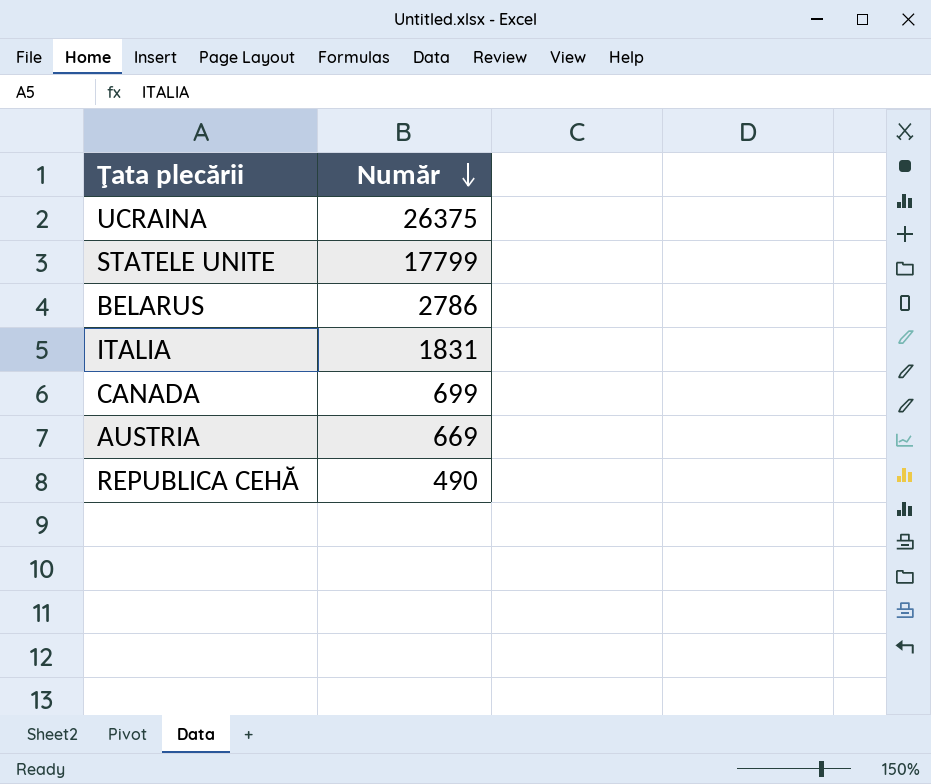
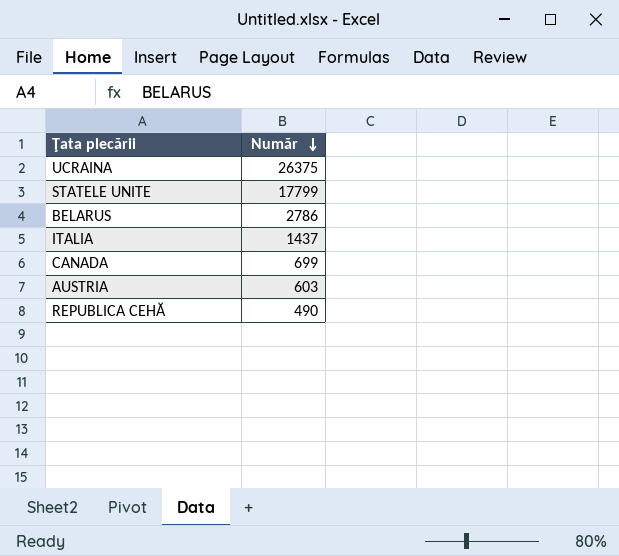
ITALIA | Număr: 1831 -> 1437
AUSTRIA | Număr: 669 -> 603

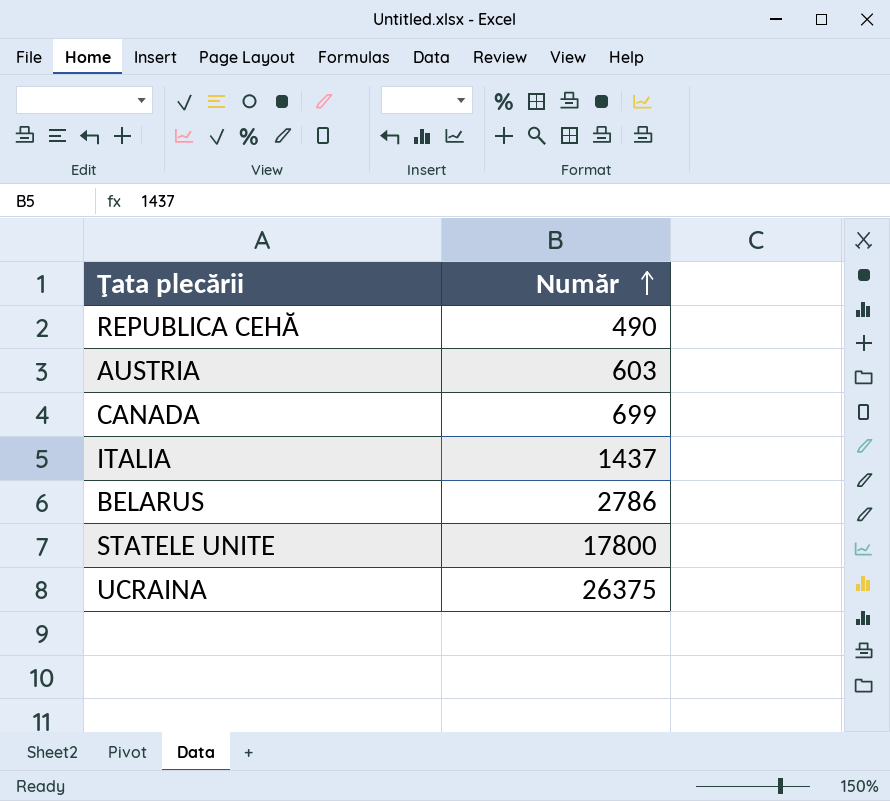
row order: Număr descending -> Număr ascending
STATELE UNITE | Număr: 17799 -> 17800

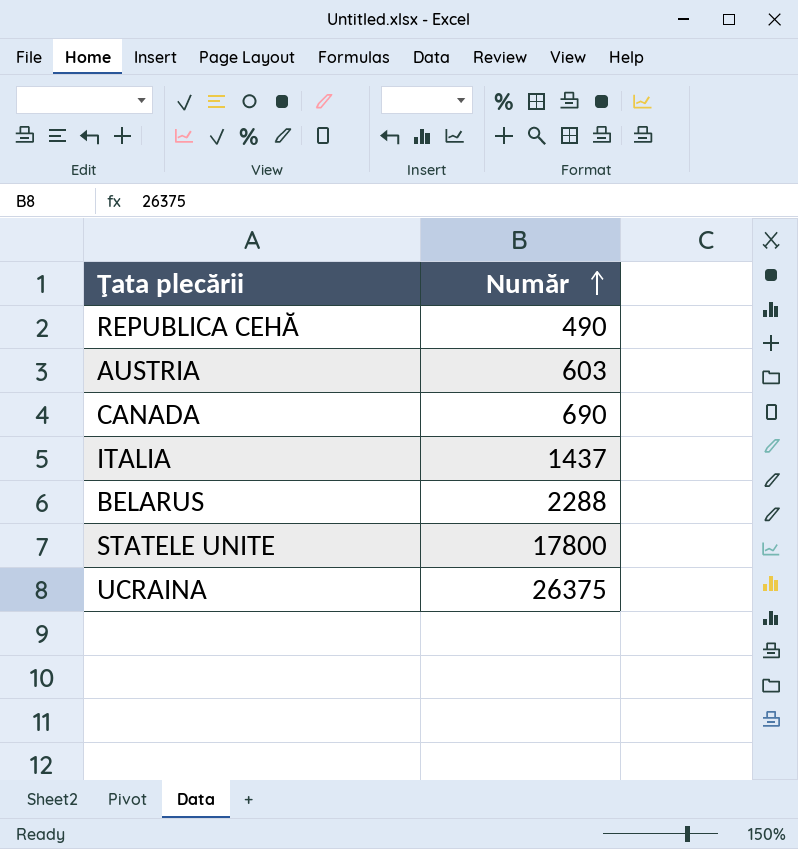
CANADA | Număr: 699 -> 690
BELARUS | Număr: 2786 -> 2288

